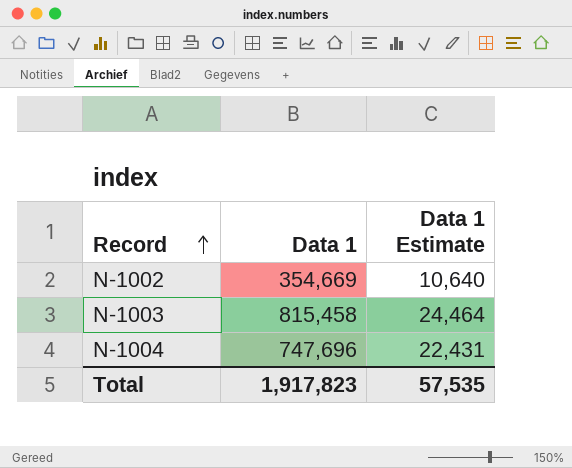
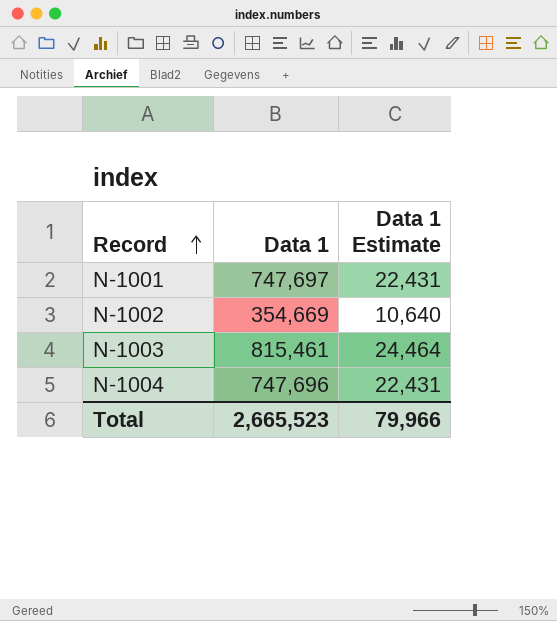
row N-1001: none -> 747,697 | 22,431
N-1003 | Data 1: 815,458 -> 815,461
Total | Data 1: 1,917,823 -> 2,665,523
Total | Data 1 Estimate: 57,535 -> 79,966

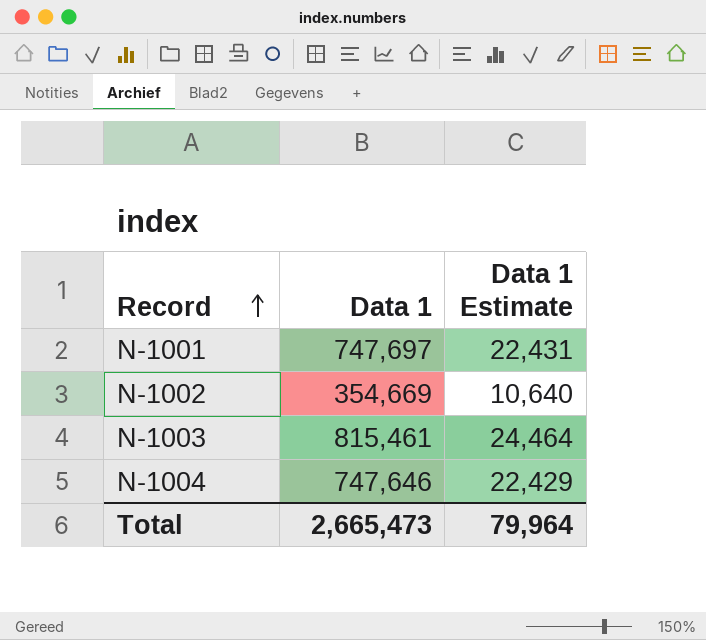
N-1004 | Data 1: 747,696 -> 747,646
N-1004 | Data 1 Estimate: 22,431 -> 22,429
Total | Data 1: 2,665,523 -> 2,665,473
Total | Data 1 Estimate: 79,966 -> 79,964

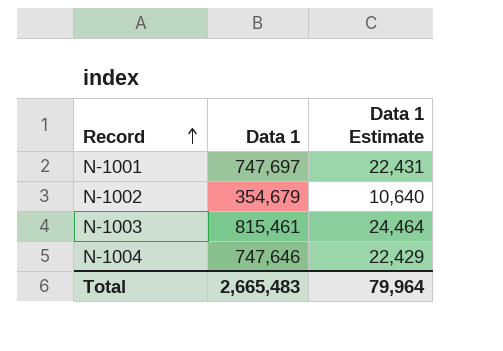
N-1002 | Data 1: 354,669 -> 354,679
Total | Data 1: 2,665,473 -> 2,665,483

